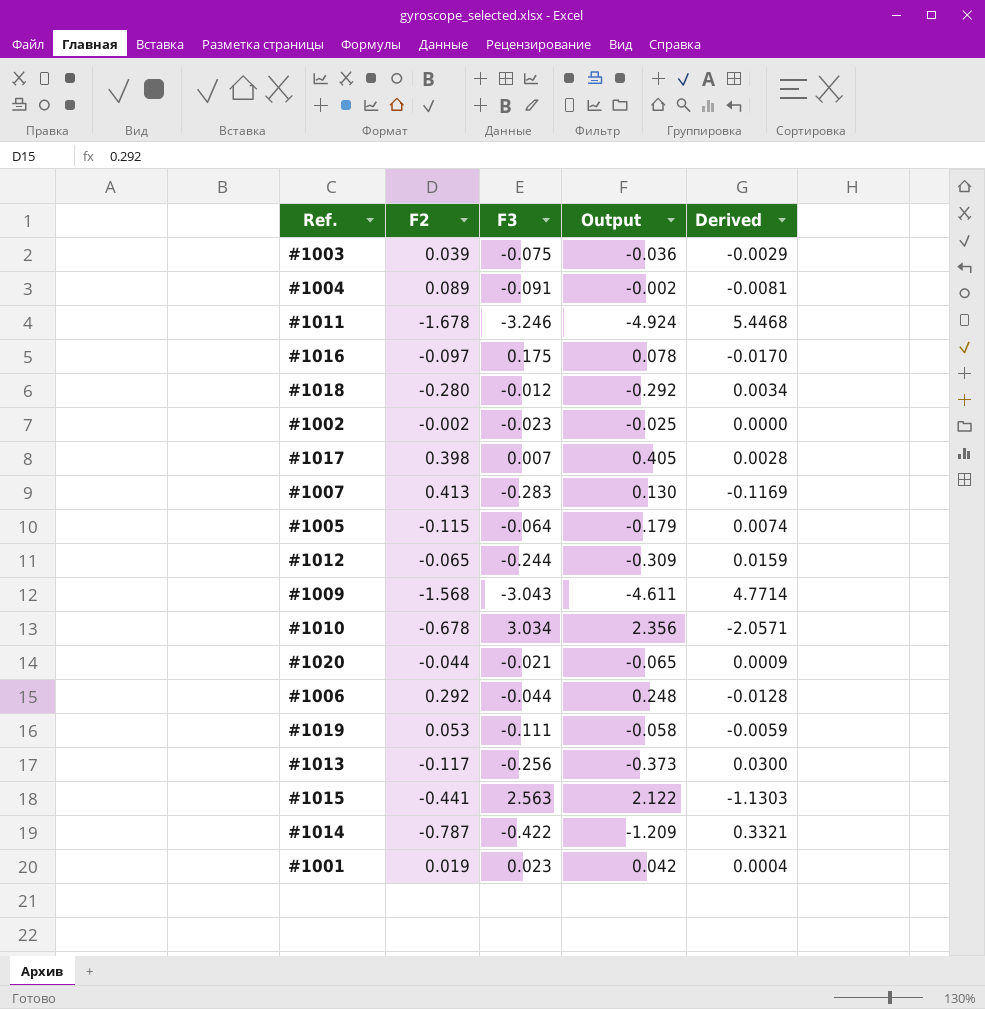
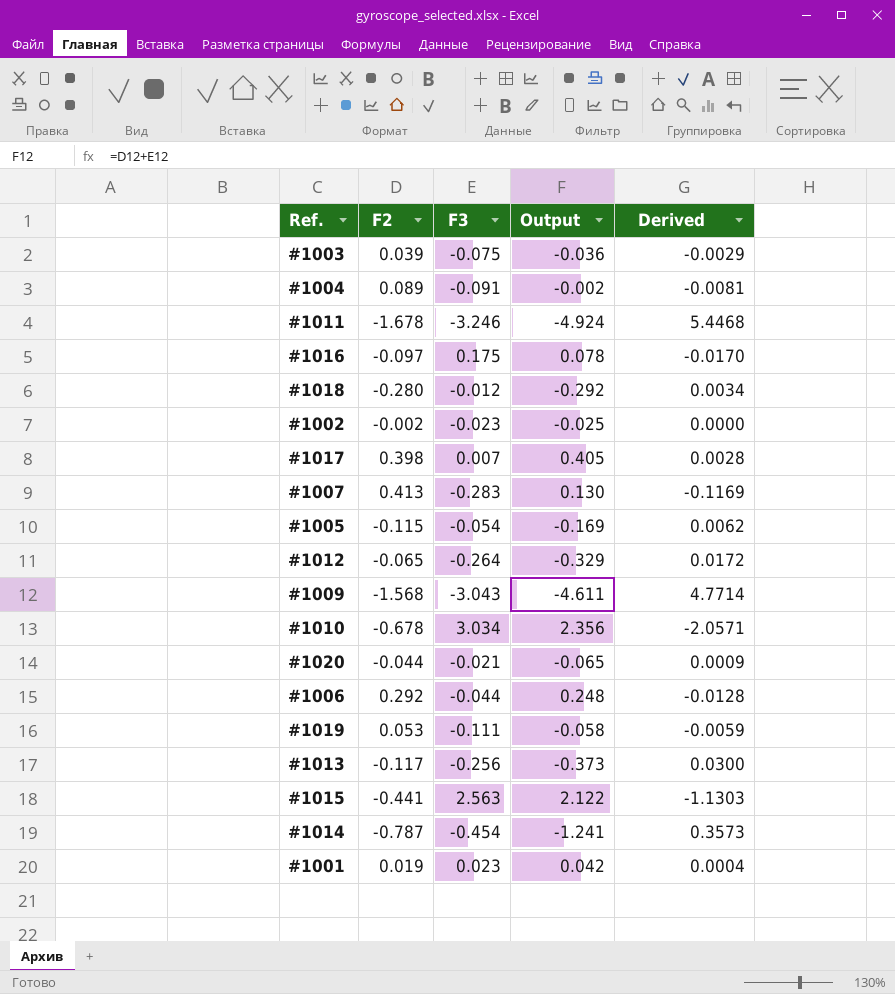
#1005 | F3: -0.064 -> -0.054
#1005 | Output: -0.179 -> -0.169
#1005 | Derived: 0.0074 -> 0.0062
#1012 | F3: -0.244 -> -0.264
#1012 | Output: -0.309 -> -0.329
#1012 | Derived: 0.0159 -> 0.0172
#1014 | F3: -0.422 -> -0.454
#1014 | Output: -1.209 -> -1.241
#1014 | Derived: 0.3321 -> 0.3573

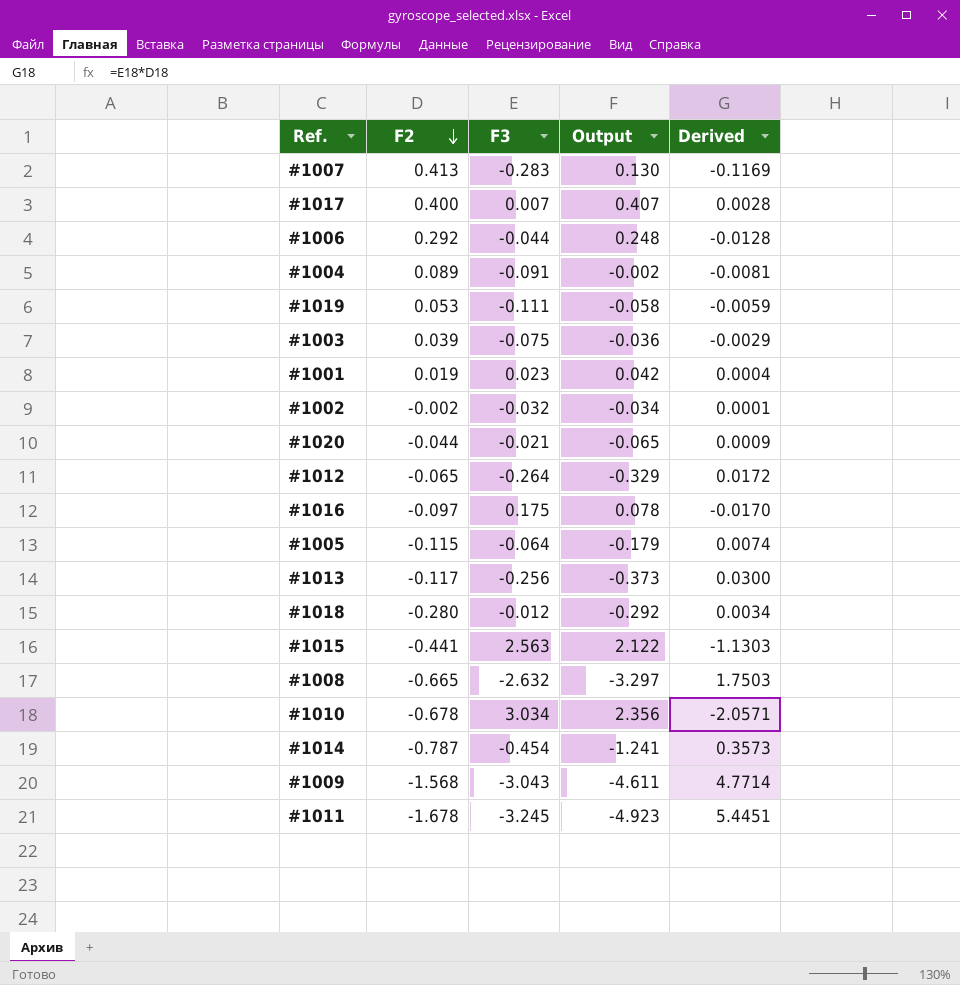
row order: none -> F2 descending
#1017 | F2: 0.398 -> 0.400
#1017 | Output: 0.405 -> 0.407
#1002 | F3: -0.023 -> -0.032
#1002 | Output: -0.025 -> -0.034
#1002 | Derived: 0.0000 -> 0.0001
#1005 | F3: -0.054 -> -0.064
#1005 | Output: -0.169 -> -0.179
#1005 | Derived: 0.0062 -> 0.0074
row #1008: none -> -0.665 | -2.632 | -3.297 | 1.7503
#1011 | F3: -3.246 -> -3.245
#1011 | Output: -4.924 -> -4.923
#1011 | Derived: 5.4468 -> 5.4451

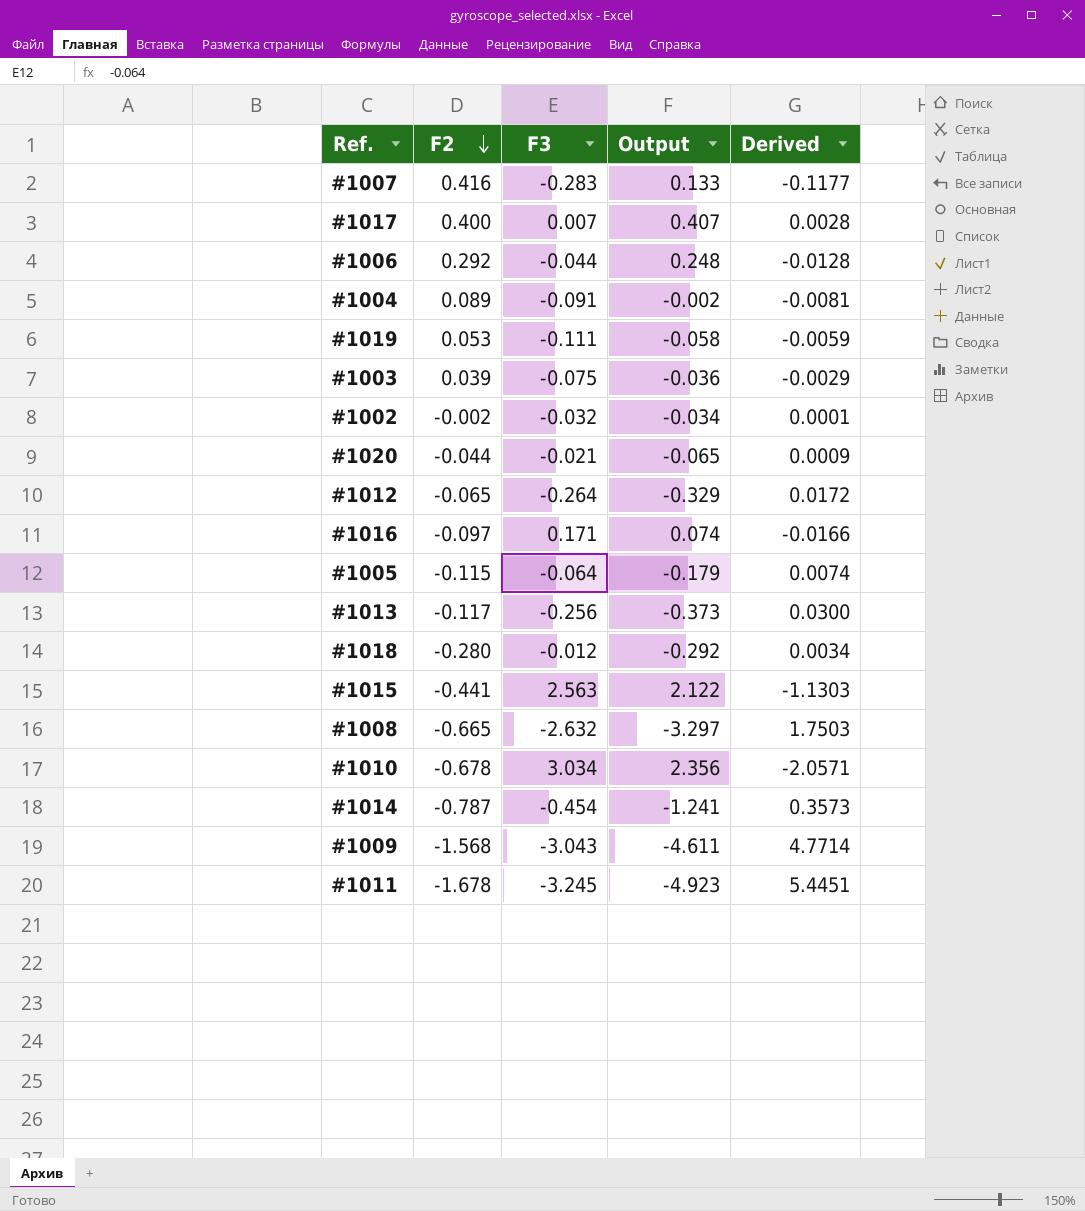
row #1001: 0.019 | 0.023 | 0.042 | 0.0004 -> none
#1007 | F2: 0.413 -> 0.416
#1007 | Output: 0.130 -> 0.133
#1007 | Derived: -0.1169 -> -0.1177
#1016 | F3: 0.175 -> 0.171
#1016 | Output: 0.078 -> 0.074
#1016 | Derived: -0.0170 -> -0.0166

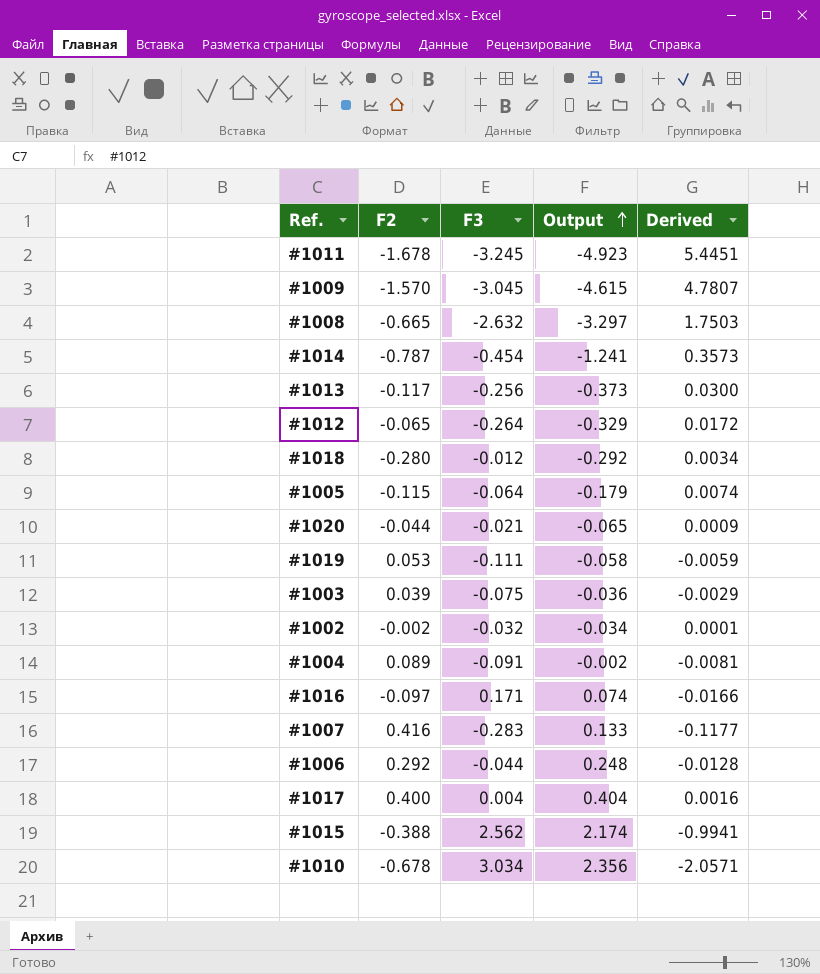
row order: F2 descending -> Output ascending
#1009 | F2: -1.568 -> -1.570
#1009 | F3: -3.043 -> -3.045
#1009 | Output: -4.611 -> -4.615
#1009 | Derived: 4.7714 -> 4.7807
#1017 | F3: 0.007 -> 0.004
#1017 | Output: 0.407 -> 0.404
#1017 | Derived: 0.0028 -> 0.0016
#1015 | F2: -0.441 -> -0.388
#1015 | F3: 2.563 -> 2.562
#1015 | Output: 2.122 -> 2.174
#1015 | Derived: -1.1303 -> -0.9941

